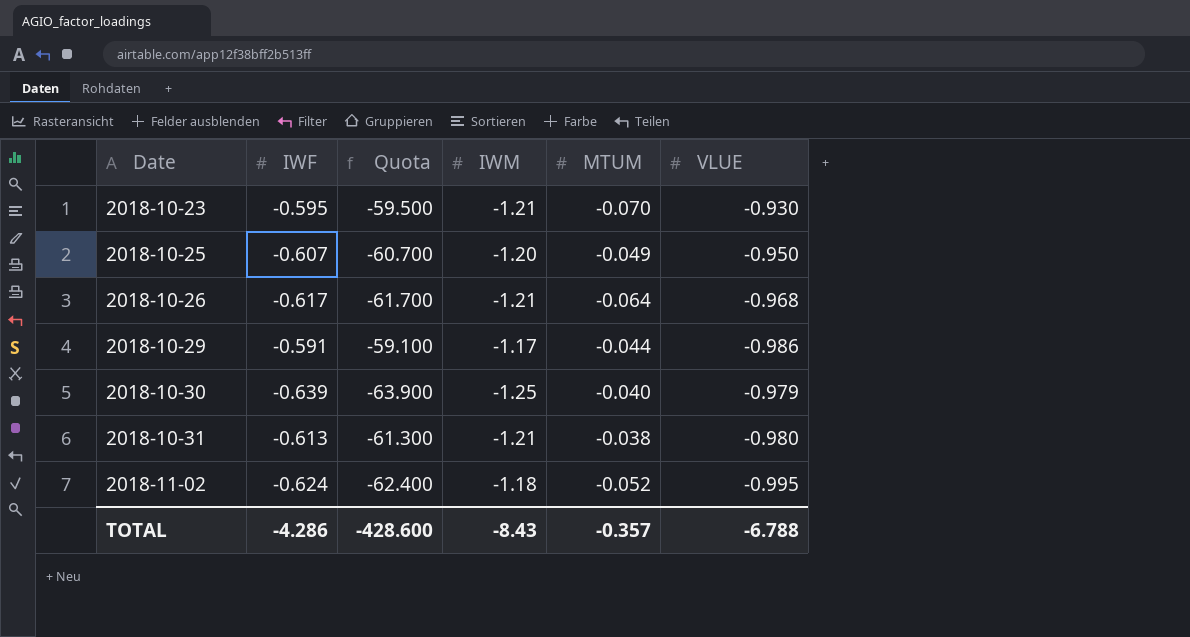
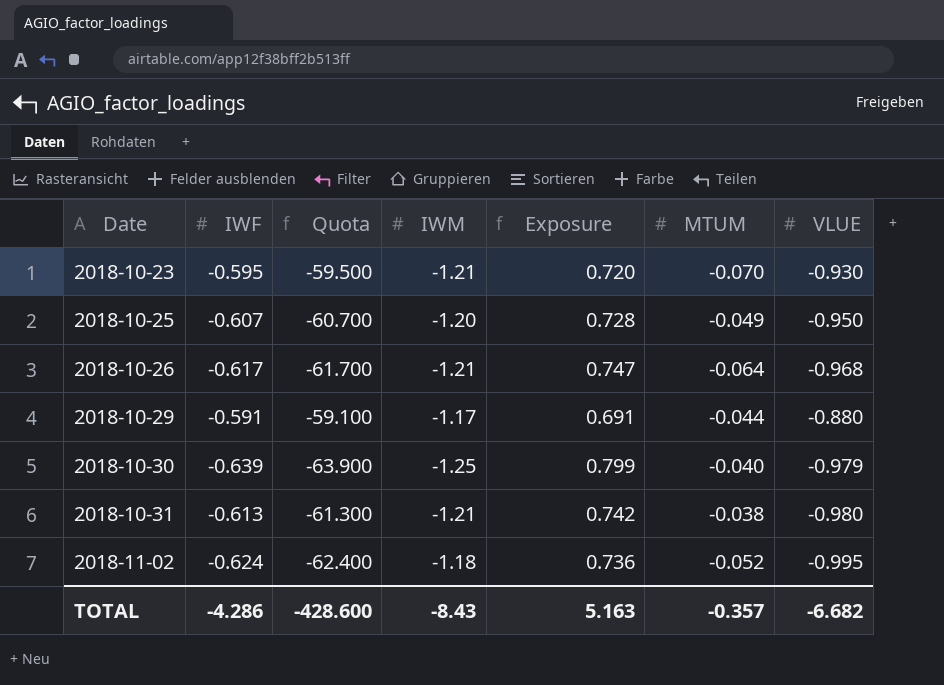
column Exposure | formula: none -> [IWF] * [IWM]
2018-10-29 | VLUE: -0.986 -> -0.880
TOTAL | VLUE: -6.788 -> -6.682

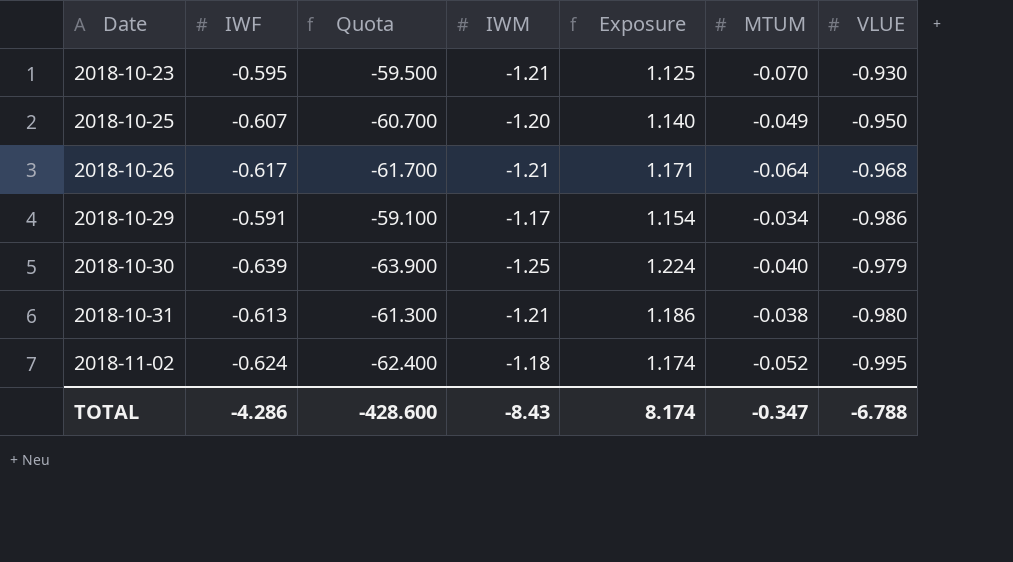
column Exposure | formula: [IWF] * [IWM] -> [IWM] * [VLUE]
2018-10-29 | MTUM: -0.044 -> -0.034
2018-10-29 | VLUE: -0.880 -> -0.986
TOTAL | Exposure: 5.163 -> 8.174
TOTAL | MTUM: -0.357 -> -0.347
TOTAL | VLUE: -6.682 -> -6.788

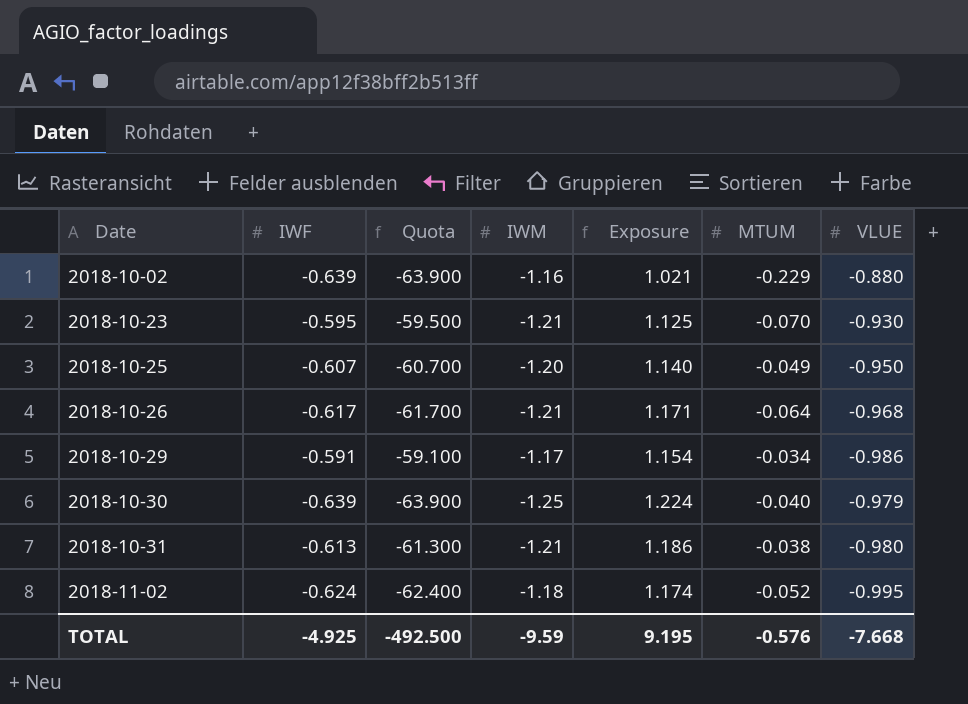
row 2018-10-02: none -> -0.639 | -63.900 | -1.16 | 1.021 | -0.229 | -0.880
TOTAL | IWF: -4.286 -> -4.925
TOTAL | Quota: -428.600 -> -492.500
TOTAL | IWM: -8.43 -> -9.59
TOTAL | Exposure: 8.174 -> 9.195
TOTAL | MTUM: -0.347 -> -0.576
TOTAL | VLUE: -6.788 -> -7.668

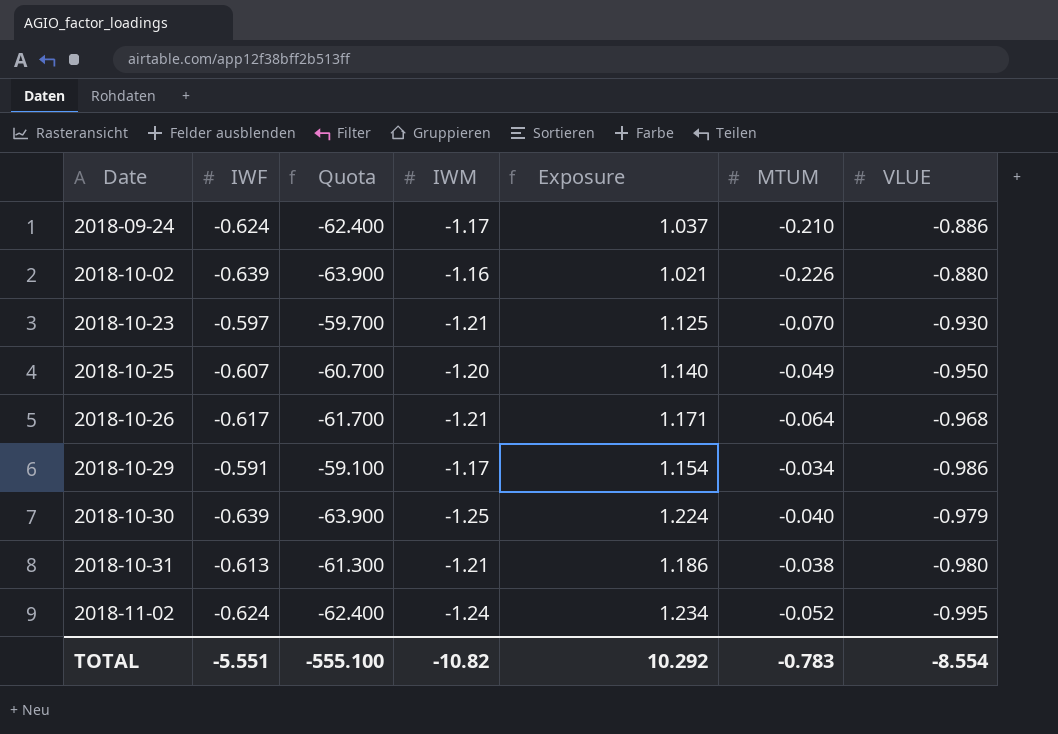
row 2018-09-24: none -> -0.624 | -62.400 | -1.17 | 1.037 | -0.210 | -0.886
2018-10-02 | MTUM: -0.229 -> -0.226
2018-10-23 | IWF: -0.595 -> -0.597
2018-10-23 | Quota: -59.500 -> -59.700
2018-11-02 | IWM: -1.18 -> -1.24
2018-11-02 | Exposure: 1.174 -> 1.234
TOTAL | IWF: -4.925 -> -5.551
TOTAL | Quota: -492.500 -> -555.100
TOTAL | IWM: -9.59 -> -10.82
TOTAL | Exposure: 9.195 -> 10.292
TOTAL | MTUM: -0.576 -> -0.783
TOTAL | VLUE: -7.668 -> -8.554

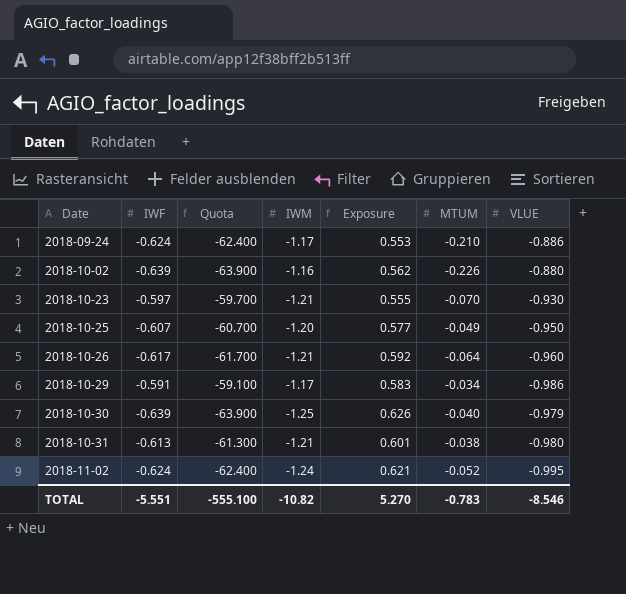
column Exposure | formula: [IWM] * [VLUE] -> [IWF] * [VLUE]
2018-10-26 | VLUE: -0.968 -> -0.960
TOTAL | Exposure: 10.292 -> 5.270
TOTAL | VLUE: -8.554 -> -8.546

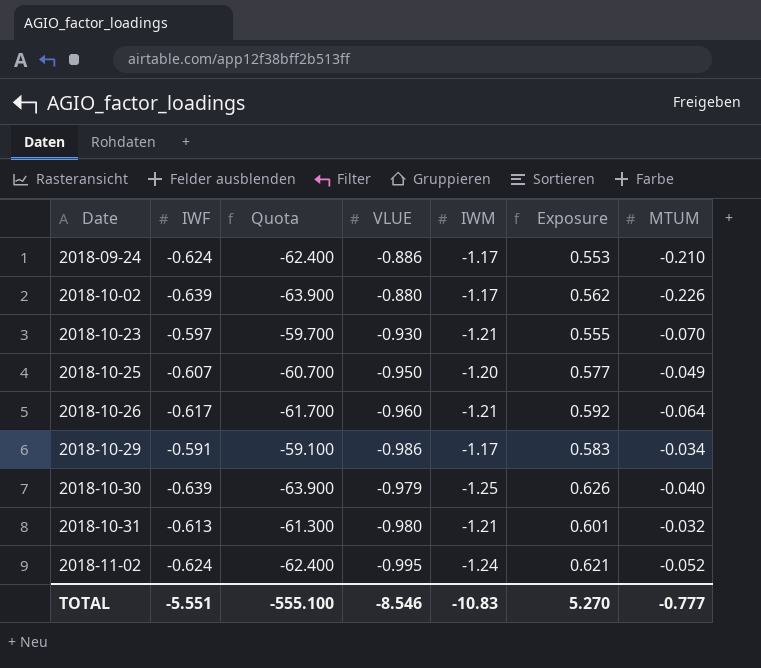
column VLUE | position: 7 -> 4
2018-10-02 | IWM: -1.16 -> -1.17
2018-10-31 | MTUM: -0.038 -> -0.032
TOTAL | IWM: -10.82 -> -10.83
TOTAL | MTUM: -0.783 -> -0.777

